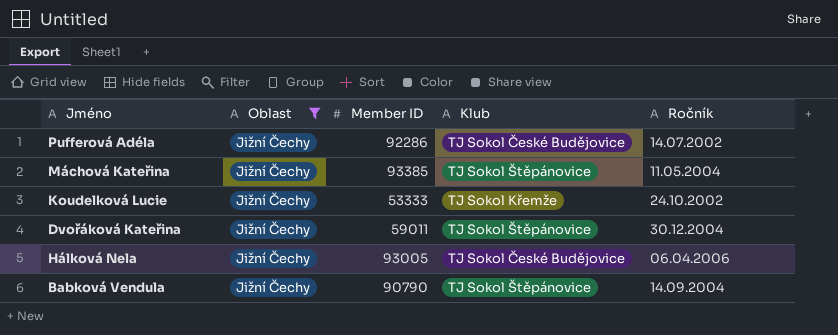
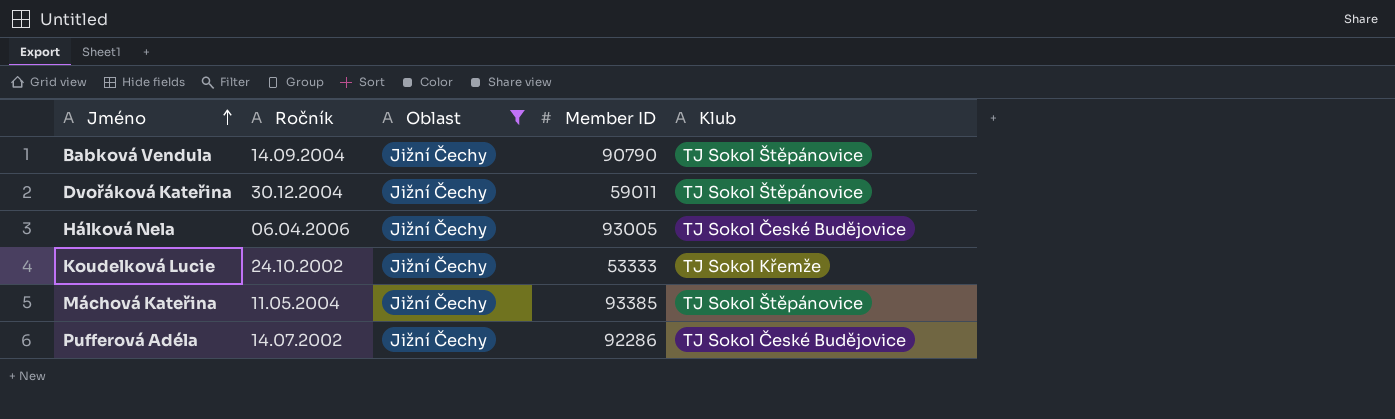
row order: none -> Jméno ascending
column Ročník | position: 5 -> 2

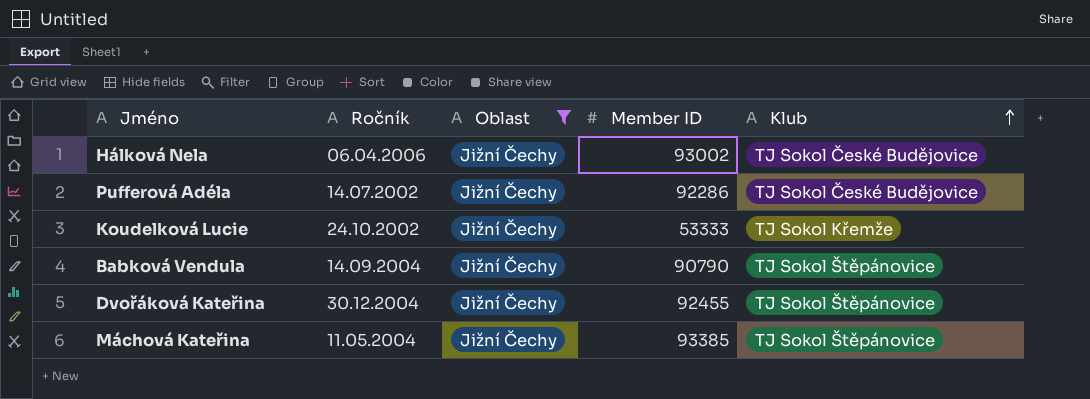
row order: Jméno ascending -> Klub ascending
Hálková Nela | Member ID: 93005 -> 93002
Dvořáková Kateřina | Member ID: 59011 -> 92455

